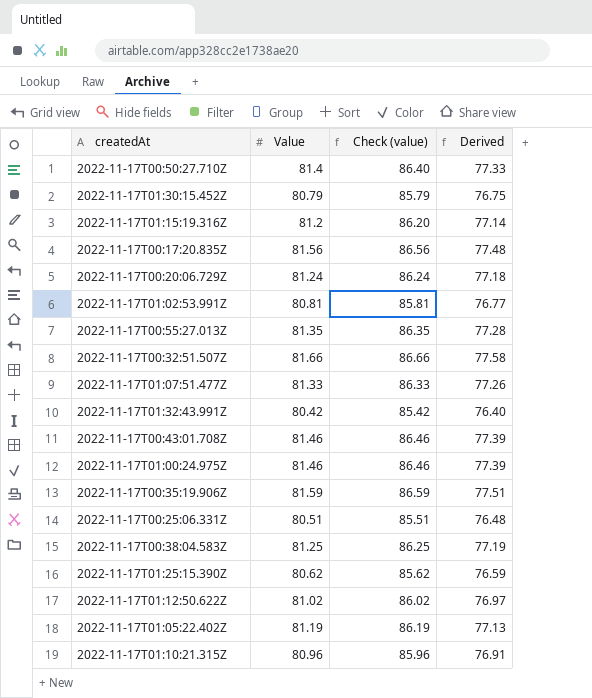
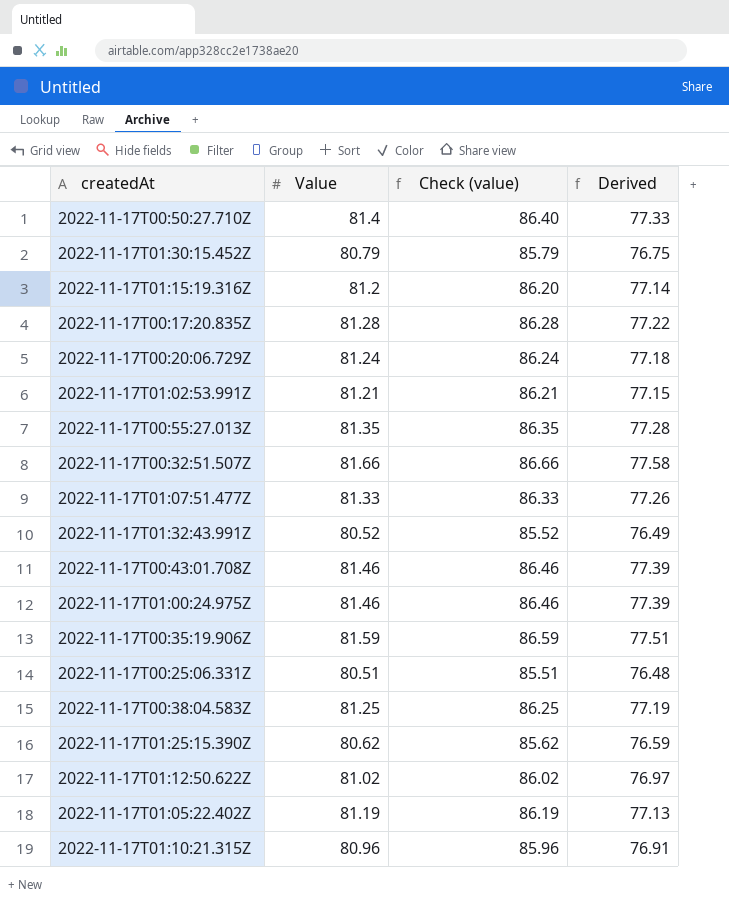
2022-11-17T00:17:20.835Z | Value: 81.56 -> 81.28
2022-11-17T00:17:20.835Z | Check (value): 86.56 -> 86.28
2022-11-17T00:17:20.835Z | Derived: 77.48 -> 77.22
2022-11-17T01:02:53.991Z | Value: 80.81 -> 81.21
2022-11-17T01:02:53.991Z | Check (value): 85.81 -> 86.21
2022-11-17T01:02:53.991Z | Derived: 76.77 -> 77.15
2022-11-17T01:32:43.991Z | Value: 80.42 -> 80.52
2022-11-17T01:32:43.991Z | Check (value): 85.42 -> 85.52
2022-11-17T01:32:43.991Z | Derived: 76.40 -> 76.49

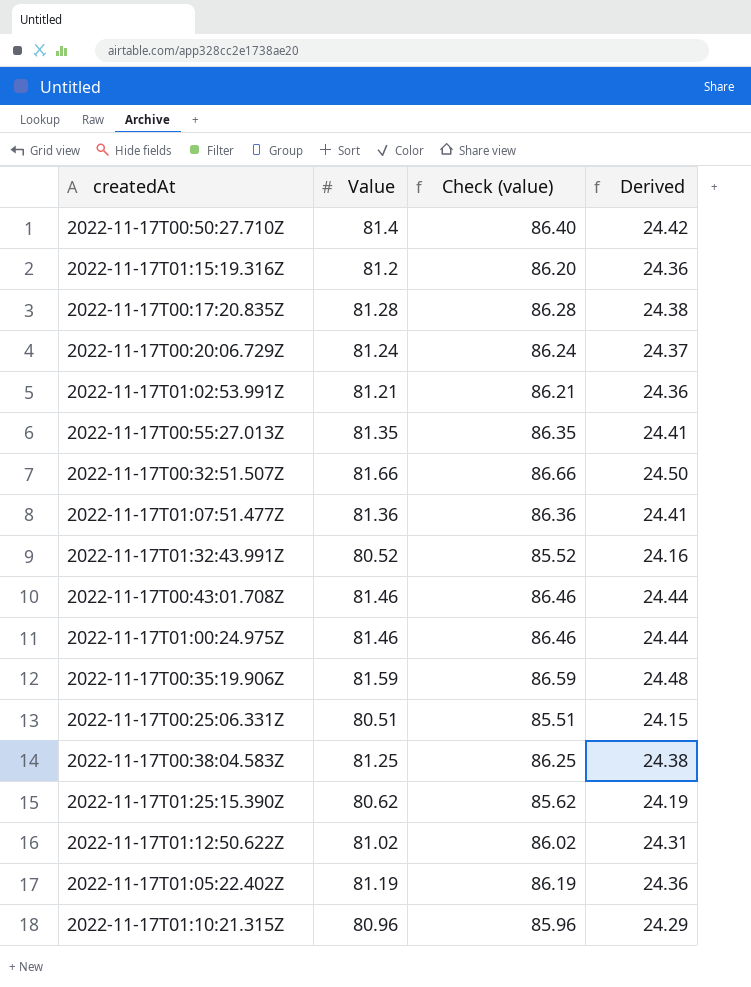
column Derived | formula: [Value] * 0.95 -> [Value] * 0.3
row 2022-11-17T01:30:15.452Z: 80.79 | 85.79 | 76.75 -> none
2022-11-17T01:07:51.477Z | Value: 81.33 -> 81.36
2022-11-17T01:07:51.477Z | Check (value): 86.33 -> 86.36

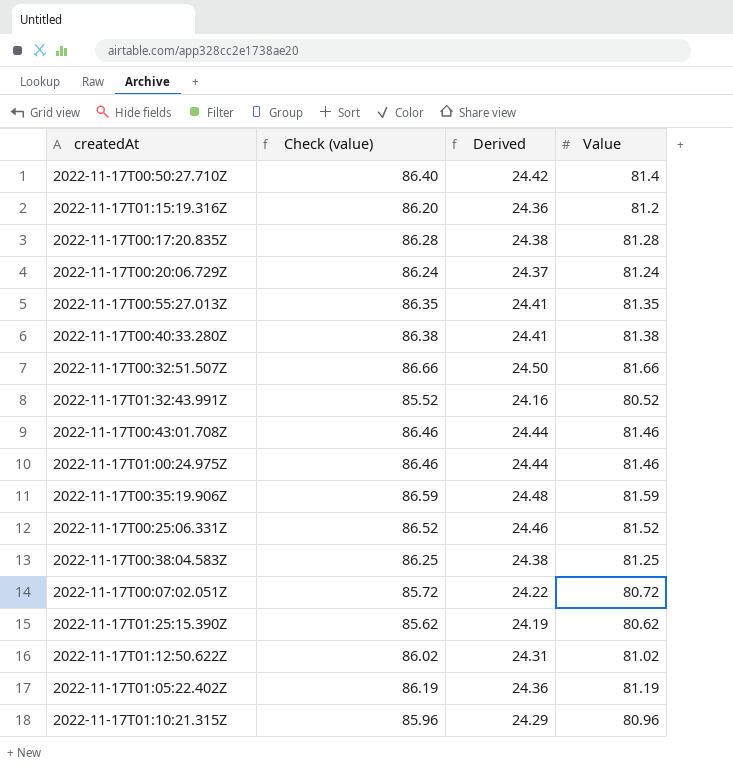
column Value | position: 2 -> 4
row 2022-11-17T01:02:53.991Z: 81.21 | 86.21 | 24.36 -> none
row 2022-11-17T01:07:51.477Z: 81.36 | 86.36 | 24.41 -> none
row 2022-11-17T00:40:33.280Z: none -> 86.38 | 24.41 | 81.38
2022-11-17T00:25:06.331Z | Check (value): 85.51 -> 86.52
2022-11-17T00:25:06.331Z | Derived: 24.15 -> 24.46
2022-11-17T00:25:06.331Z | Value: 80.51 -> 81.52
row 2022-11-17T00:07:02.051Z: none -> 85.72 | 24.22 | 80.72

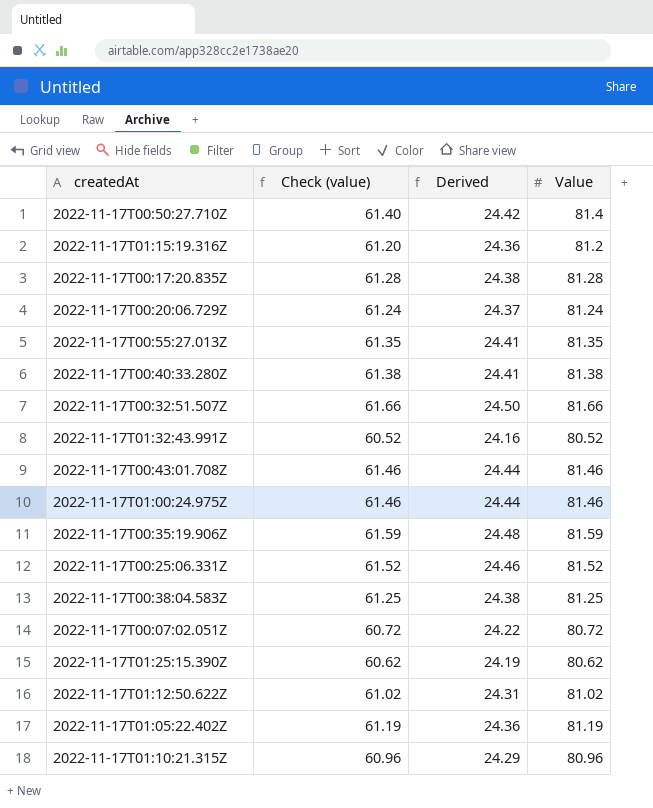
column Check (value) | formula: [Value] + 5 -> [Value] - 20

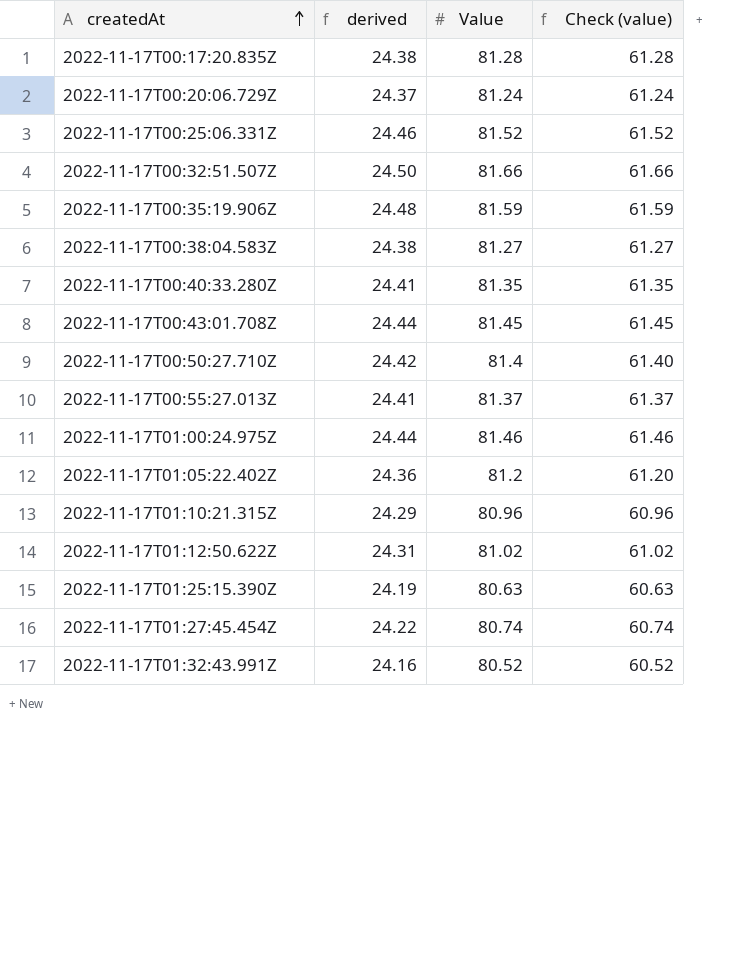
row order: none -> createdAt ascending
column name: Derived -> derived
column Check (value) | position: 2 -> 4
row 2022-11-17T01:15:19.316Z: 61.20 | 24.36 | 81.2 -> none
row 2022-11-17T00:07:02.051Z: 60.72 | 24.22 | 80.72 -> none
2022-11-17T00:38:04.583Z | Value: 81.25 -> 81.27
2022-11-17T00:38:04.583Z | Check (value): 61.25 -> 61.27
2022-11-17T00:40:33.280Z | Value: 81.38 -> 81.35
2022-11-17T00:40:33.280Z | Check (value): 61.38 -> 61.35
2022-11-17T00:43:01.708Z | Value: 81.46 -> 81.45
2022-11-17T00:43:01.708Z | Check (value): 61.46 -> 61.45
2022-11-17T00:55:27.013Z | Value: 81.35 -> 81.37
2022-11-17T00:55:27.013Z | Check (value): 61.35 -> 61.37
2022-11-17T01:05:22.402Z | Value: 81.19 -> 81.2
2022-11-17T01:05:22.402Z | Check (value): 61.19 -> 61.20
2022-11-17T01:25:15.390Z | Value: 80.62 -> 80.63
2022-11-17T01:25:15.390Z | Check (value): 60.62 -> 60.63
row 2022-11-17T01:27:45.454Z: none -> 24.22 | 80.74 | 60.74

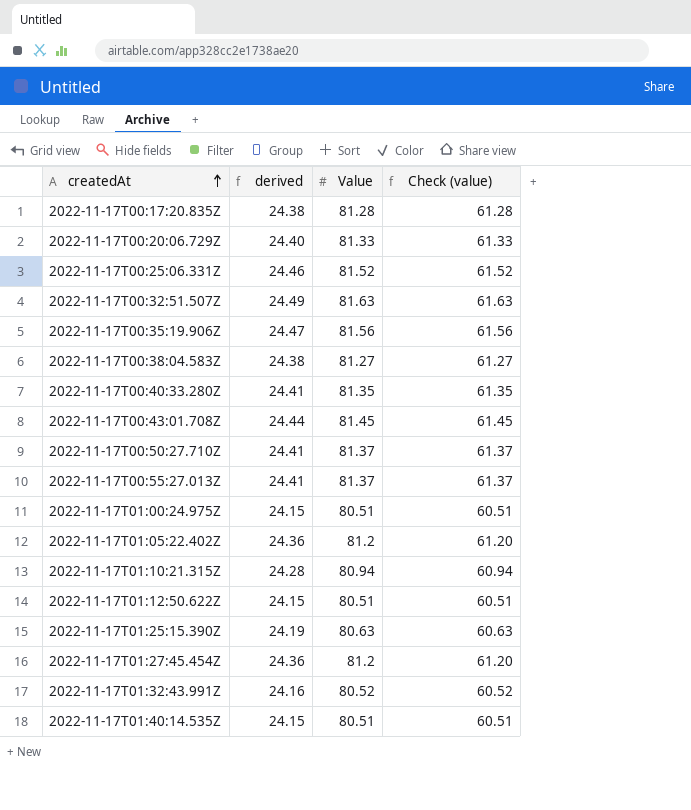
2022-11-17T00:20:06.729Z | derived: 24.37 -> 24.40
2022-11-17T00:20:06.729Z | Value: 81.24 -> 81.33
2022-11-17T00:20:06.729Z | Check (value): 61.24 -> 61.33
2022-11-17T00:32:51.507Z | derived: 24.50 -> 24.49
2022-11-17T00:32:51.507Z | Value: 81.66 -> 81.63
2022-11-17T00:32:51.507Z | Check (value): 61.66 -> 61.63
2022-11-17T00:35:19.906Z | derived: 24.48 -> 24.47
2022-11-17T00:35:19.906Z | Value: 81.59 -> 81.56
2022-11-17T00:35:19.906Z | Check (value): 61.59 -> 61.56
2022-11-17T00:50:27.710Z | derived: 24.42 -> 24.41
2022-11-17T00:50:27.710Z | Value: 81.4 -> 81.37
2022-11-17T00:50:27.710Z | Check (value): 61.40 -> 61.37
2022-11-17T01:00:24.975Z | derived: 24.44 -> 24.15
2022-11-17T01:00:24.975Z | Value: 81.46 -> 80.51
2022-11-17T01:00:24.975Z | Check (value): 61.46 -> 60.51
2022-11-17T01:10:21.315Z | derived: 24.29 -> 24.28
2022-11-17T01:10:21.315Z | Value: 80.96 -> 80.94
2022-11-17T01:10:21.315Z | Check (value): 60.96 -> 60.94
2022-11-17T01:12:50.622Z | derived: 24.31 -> 24.15
2022-11-17T01:12:50.622Z | Value: 81.02 -> 80.51
2022-11-17T01:12:50.622Z | Check (value): 61.02 -> 60.51
2022-11-17T01:27:45.454Z | derived: 24.22 -> 24.36
2022-11-17T01:27:45.454Z | Value: 80.74 -> 81.2
2022-11-17T01:27:45.454Z | Check (value): 60.74 -> 61.20
row 2022-11-17T01:40:14.535Z: none -> 24.15 | 80.51 | 60.51

